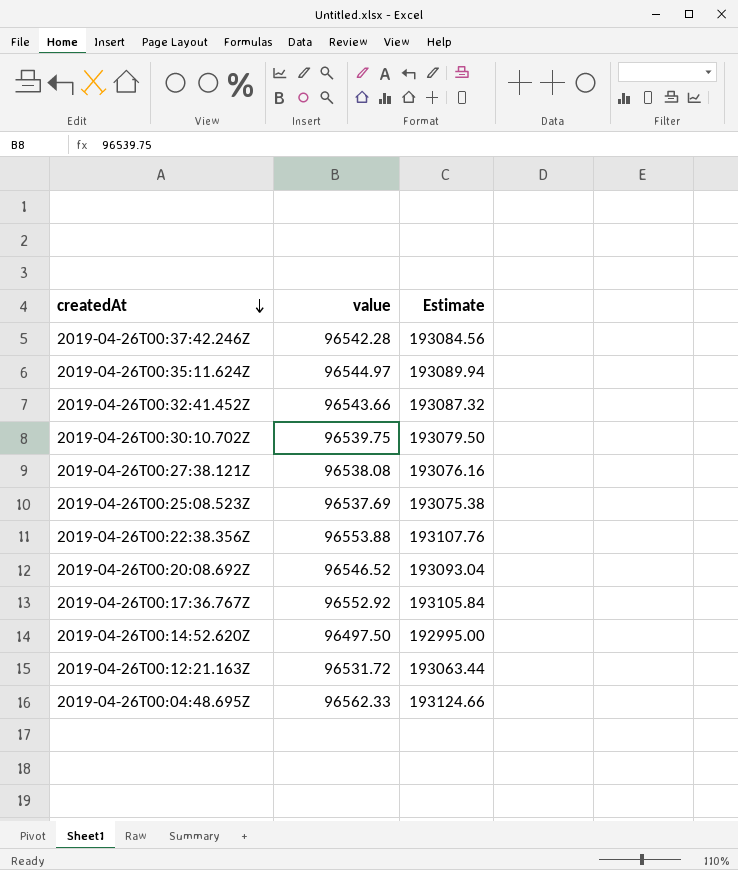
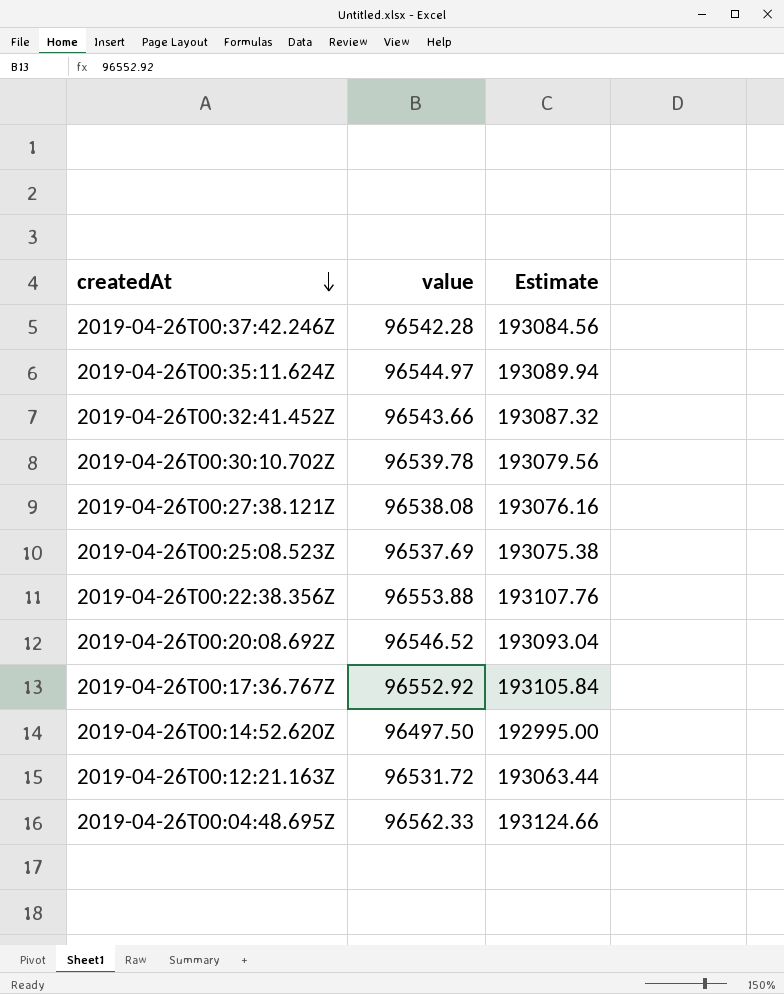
2019-04-26T00:30:10.702Z | value: 96539.75 -> 96539.78
2019-04-26T00:30:10.702Z | Estimate: 193079.50 -> 193079.56

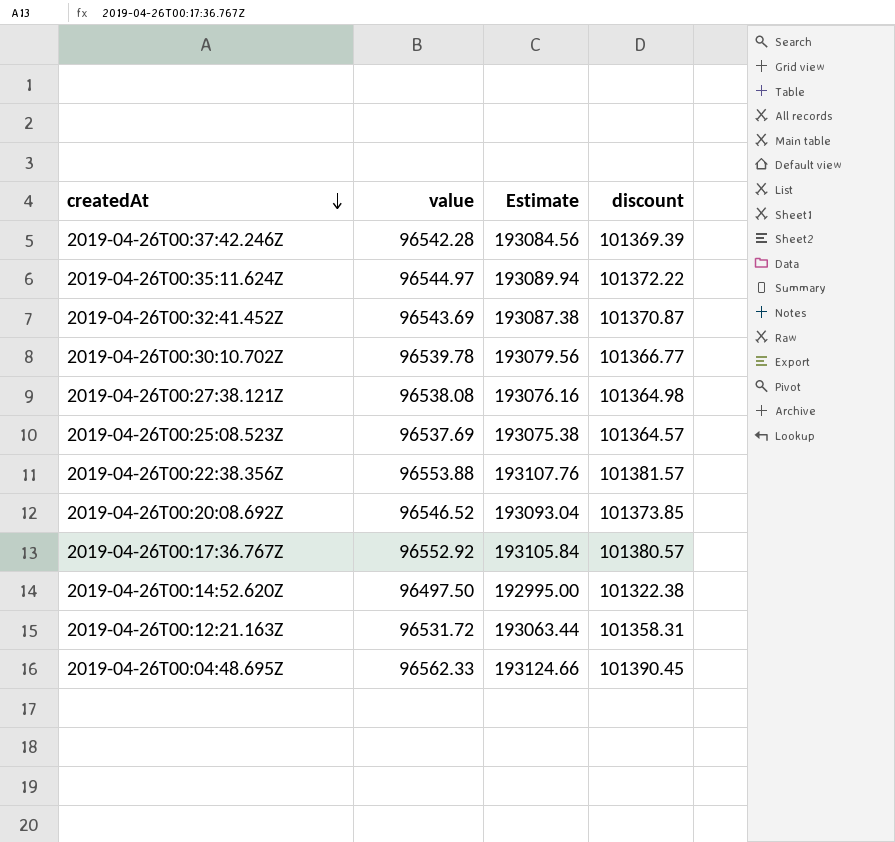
column discount | formula: none -> [value] * 1.05
2019-04-26T00:32:41.452Z | value: 96543.66 -> 96543.69
2019-04-26T00:32:41.452Z | Estimate: 193087.32 -> 193087.38

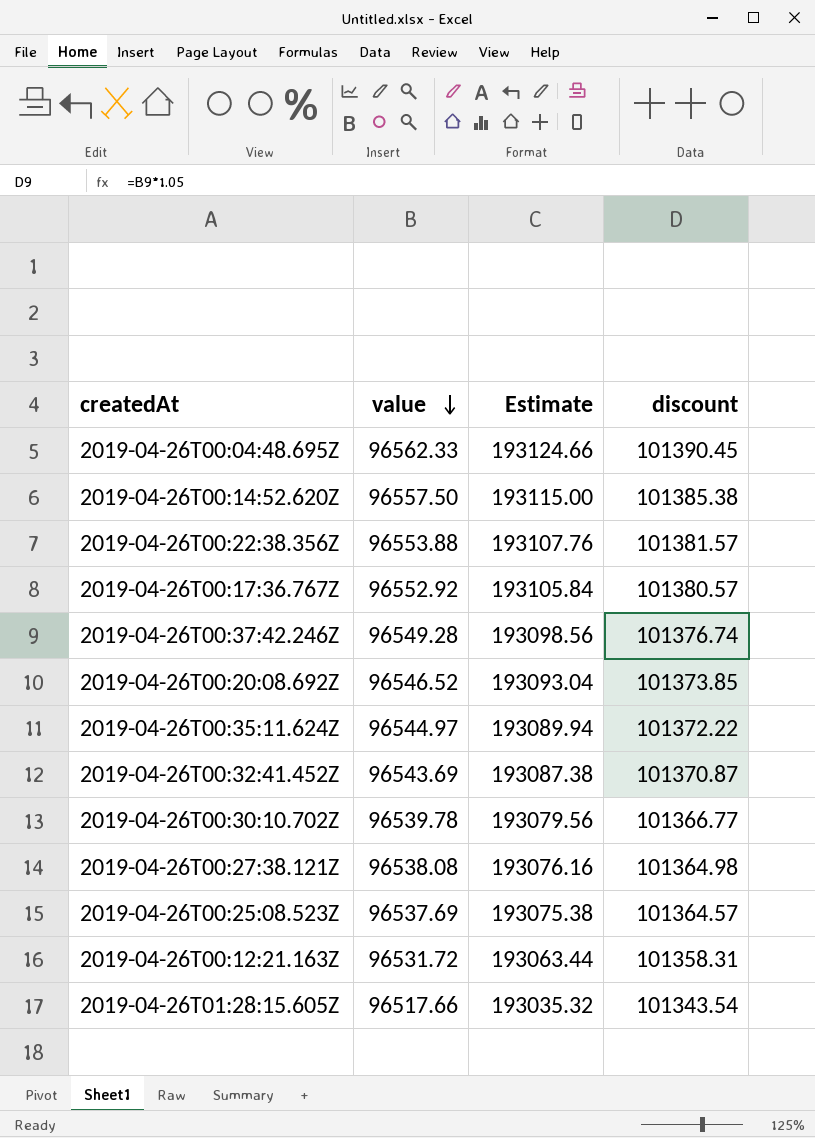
row order: createdAt descending -> value descending
2019-04-26T00:14:52.620Z | value: 96497.50 -> 96557.50
2019-04-26T00:14:52.620Z | Estimate: 192995.00 -> 193115.00
2019-04-26T00:14:52.620Z | discount: 101322.38 -> 101385.38
2019-04-26T00:37:42.246Z | value: 96542.28 -> 96549.28
2019-04-26T00:37:42.246Z | Estimate: 193084.56 -> 193098.56
2019-04-26T00:37:42.246Z | discount: 101369.39 -> 101376.74
row 2019-04-26T01:28:15.605Z: none -> 96517.66 | 193035.32 | 101343.54

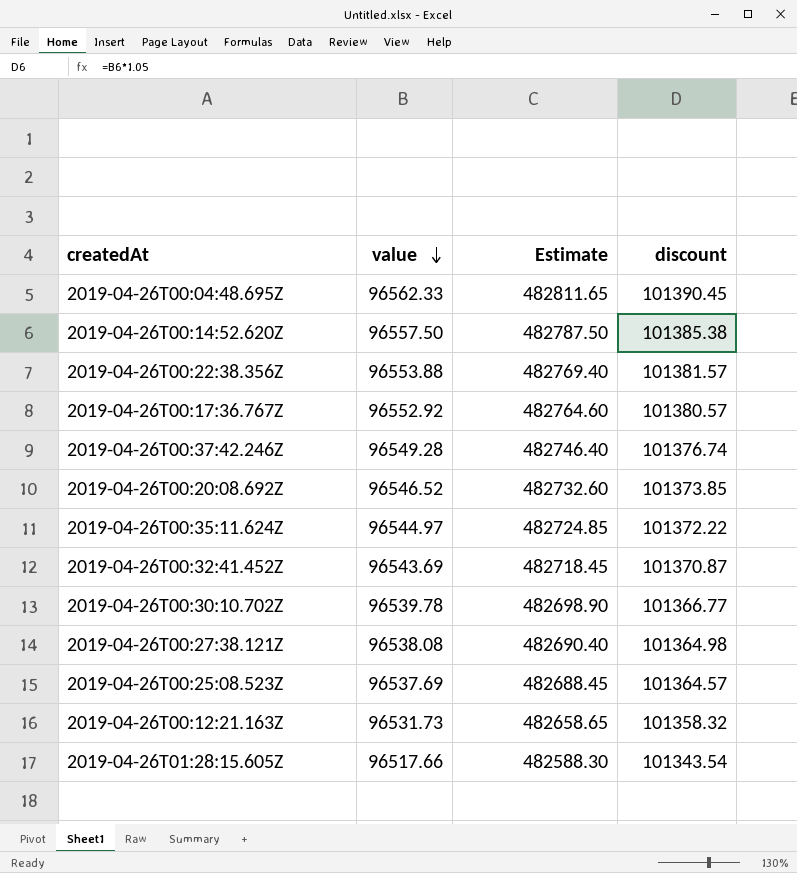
column Estimate | formula: [value] * 2 -> [value] * 5
2019-04-26T00:12:21.163Z | value: 96531.72 -> 96531.73
2019-04-26T00:12:21.163Z | discount: 101358.31 -> 101358.32

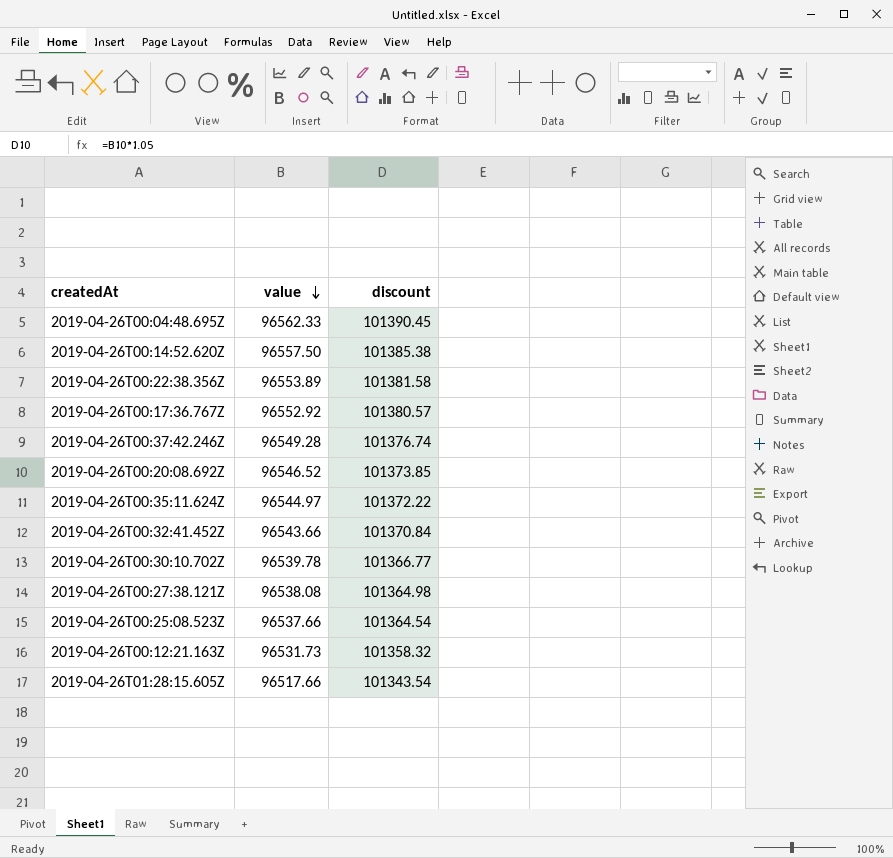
column Estimate | formula: [value] * 5 -> none
2019-04-26T00:22:38.356Z | value: 96553.88 -> 96553.89
2019-04-26T00:22:38.356Z | discount: 101381.57 -> 101381.58
2019-04-26T00:32:41.452Z | value: 96543.69 -> 96543.66
2019-04-26T00:32:41.452Z | discount: 101370.87 -> 101370.84
2019-04-26T00:25:08.523Z | value: 96537.69 -> 96537.66
2019-04-26T00:25:08.523Z | discount: 101364.57 -> 101364.54

